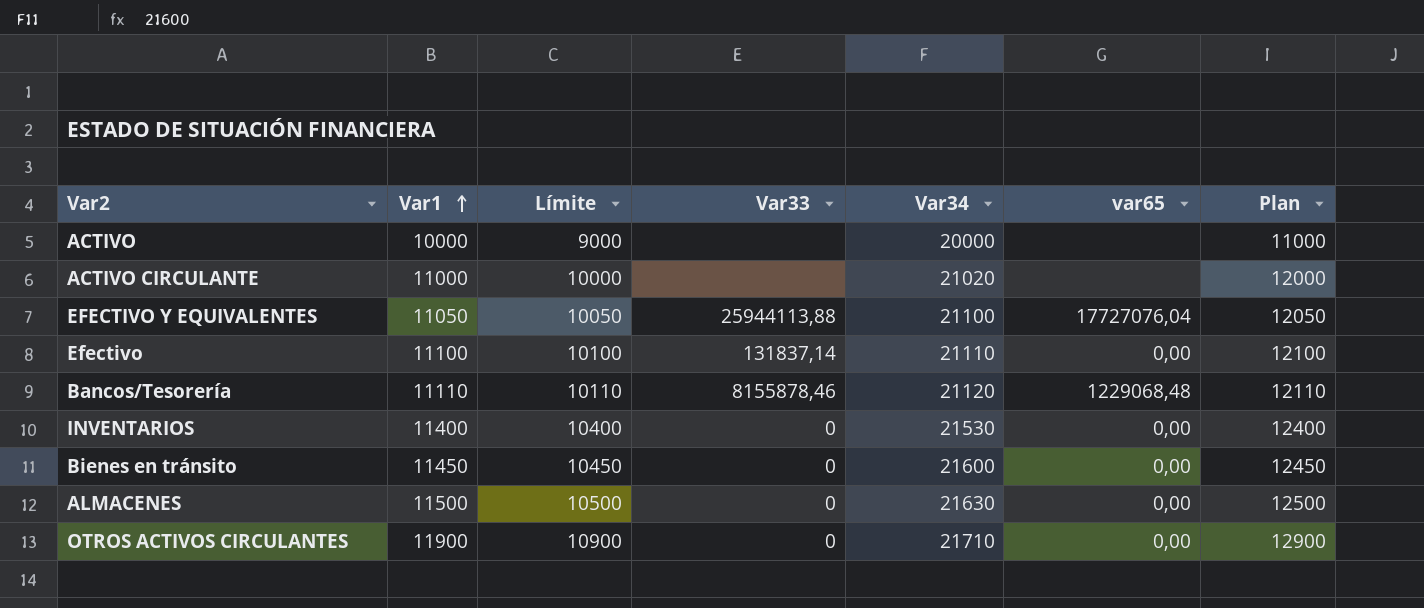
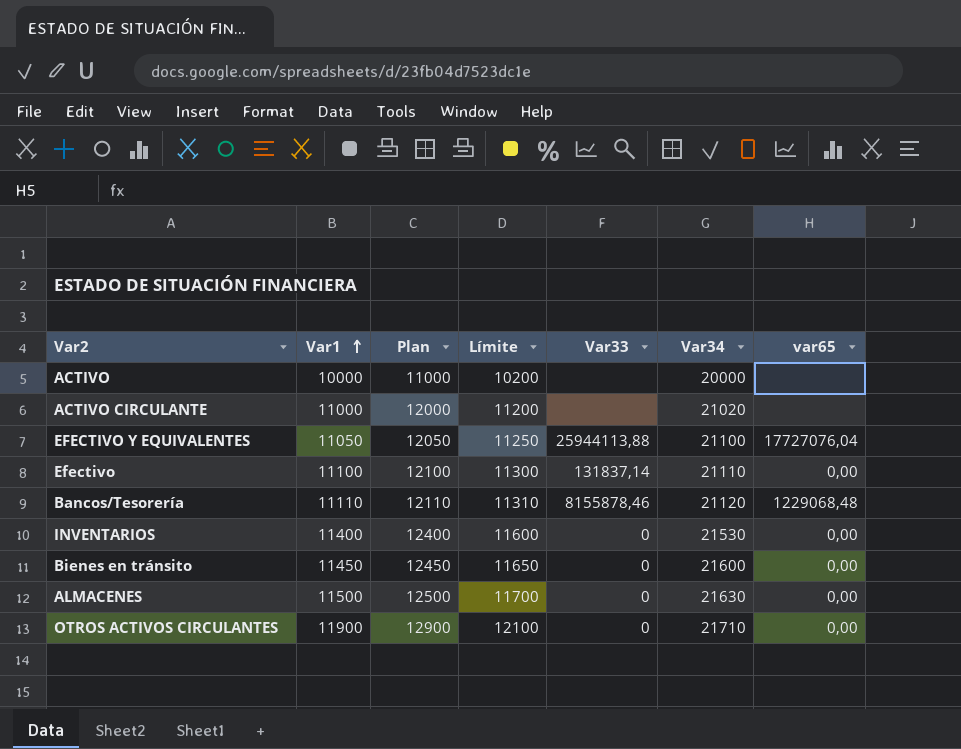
column Plan | position: 7 -> 3
column Límite | formula: [Var1] - 1000 -> [Var1] + 200

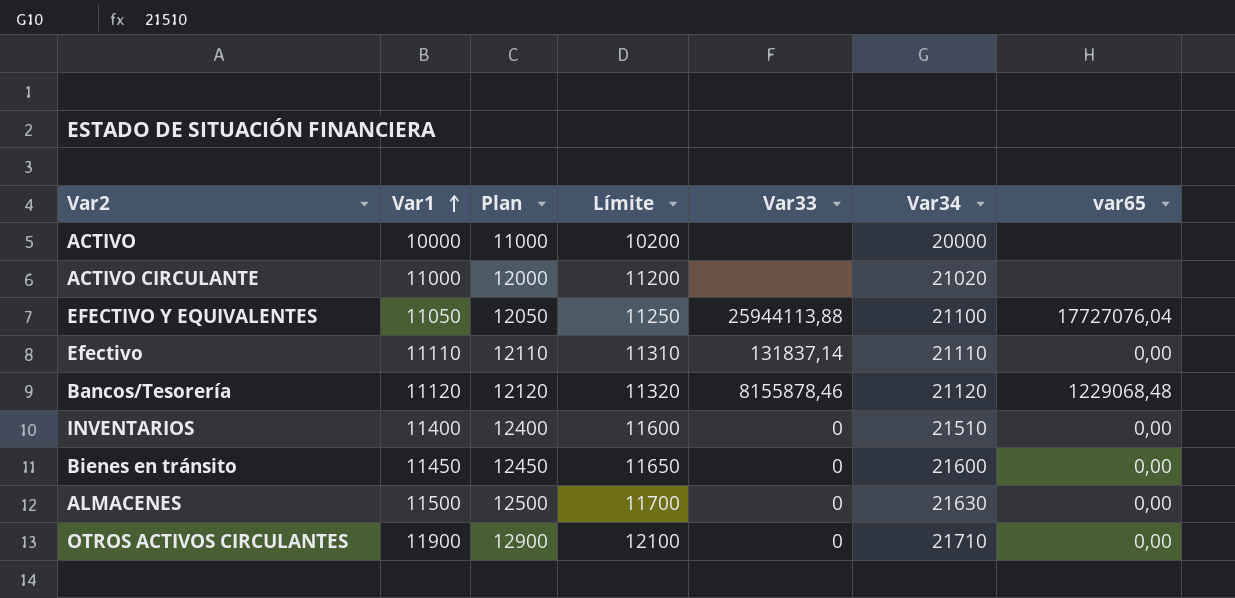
Efectivo | Var1: 11100 -> 11110
Efectivo | Plan: 12100 -> 12110
Efectivo | Límite: 11300 -> 11310
Bancos/Tesorería | Var1: 11110 -> 11120
Bancos/Tesorería | Plan: 12110 -> 12120
Bancos/Tesorería | Límite: 11310 -> 11320
INVENTARIOS | Var34: 21530 -> 21510

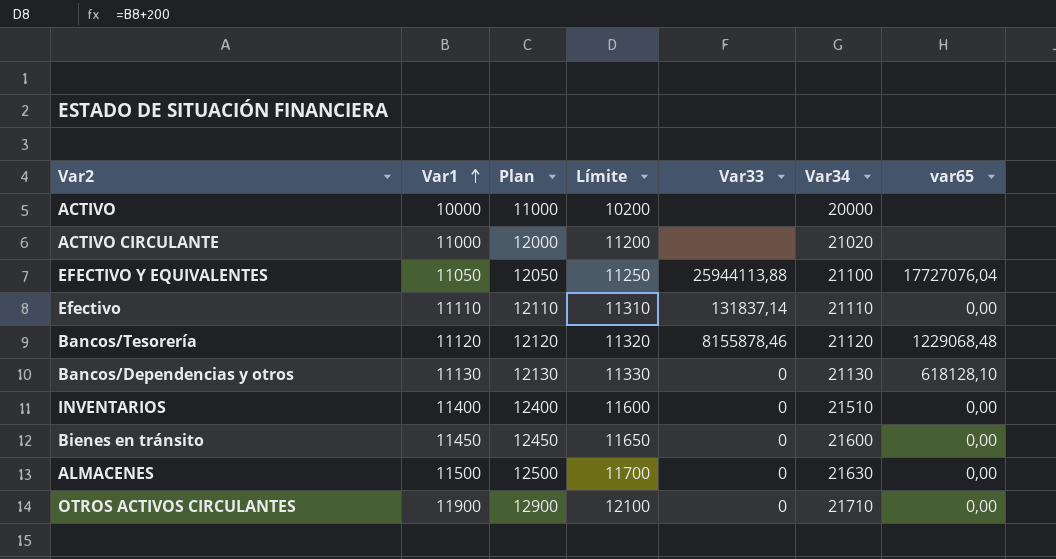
row Bancos/Dependencias y otros: none -> 11130 | 12130 | 11330 | 0 | 21130 | 618128,10

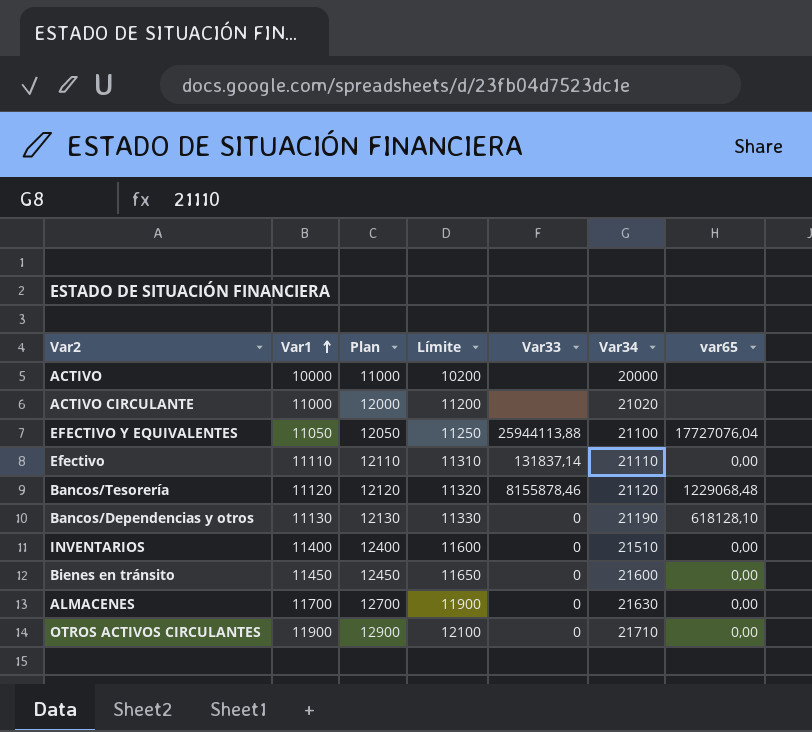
Bancos/Dependencias y otros | Var34: 21130 -> 21190
ALMACENES | Var1: 11500 -> 11700
ALMACENES | Plan: 12500 -> 12700
ALMACENES | Límite: 11700 -> 11900

